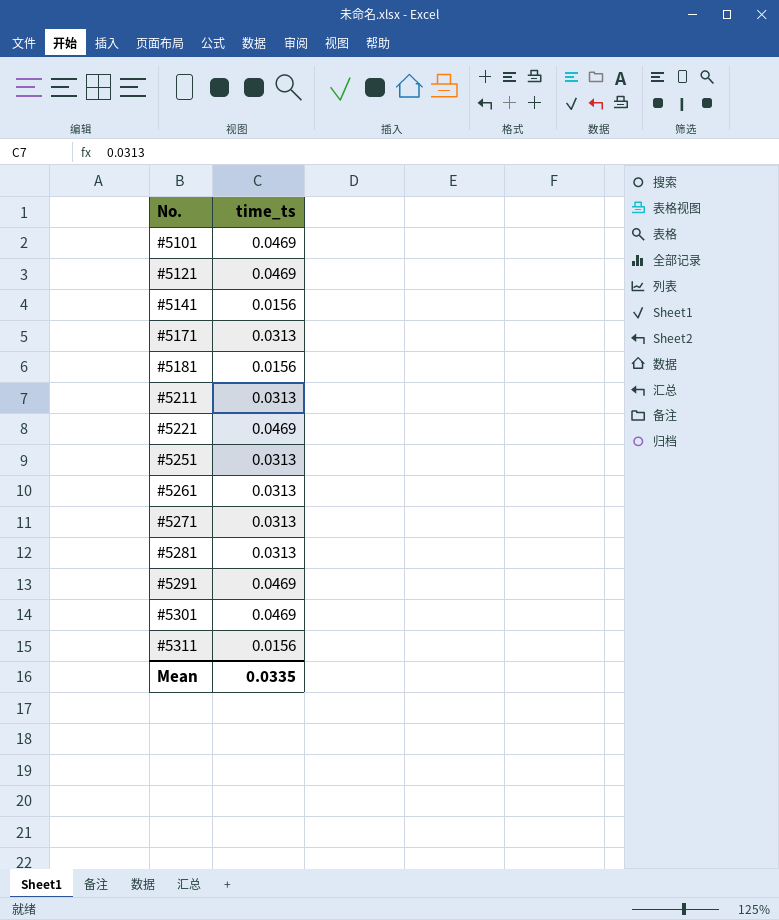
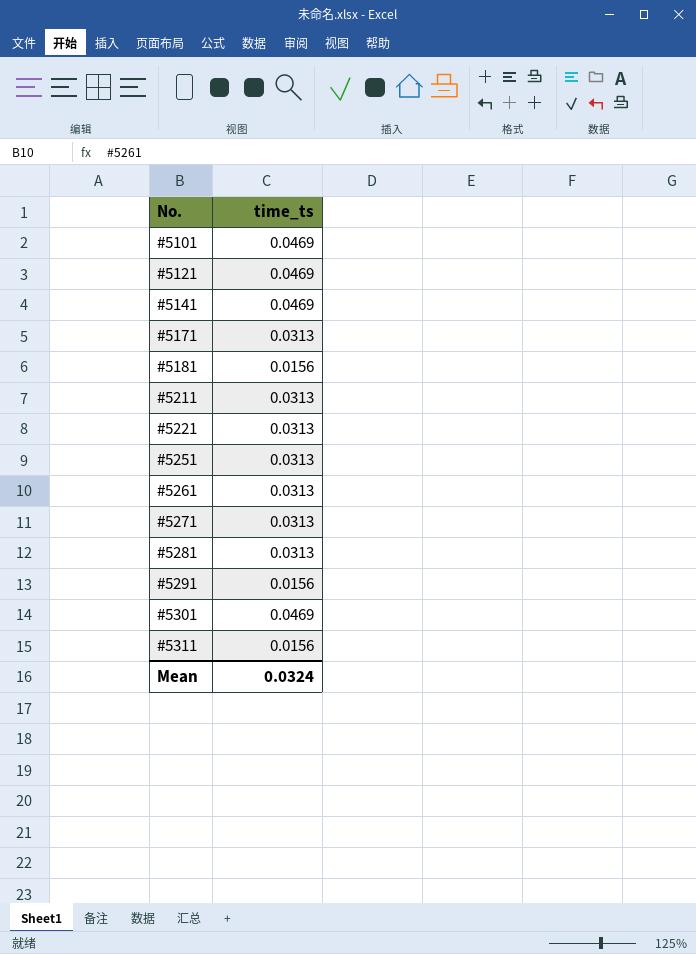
#5141 | time_ts: 0.0156 -> 0.0469
#5221 | time_ts: 0.0469 -> 0.0313
#5291 | time_ts: 0.0469 -> 0.0156
Mean | time_ts: 0.0335 -> 0.0324

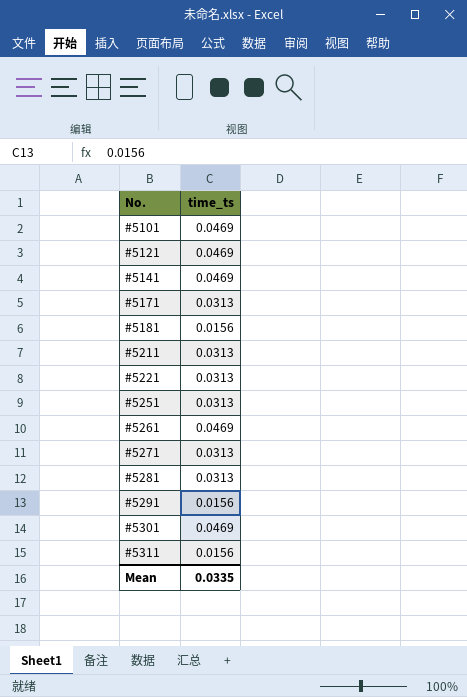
#5261 | time_ts: 0.0313 -> 0.0469
Mean | time_ts: 0.0324 -> 0.0335

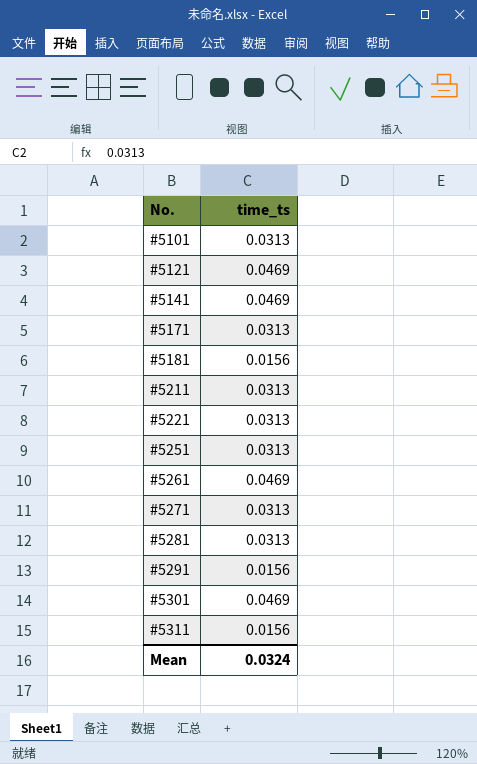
#5101 | time_ts: 0.0469 -> 0.0313
Mean | time_ts: 0.0335 -> 0.0324

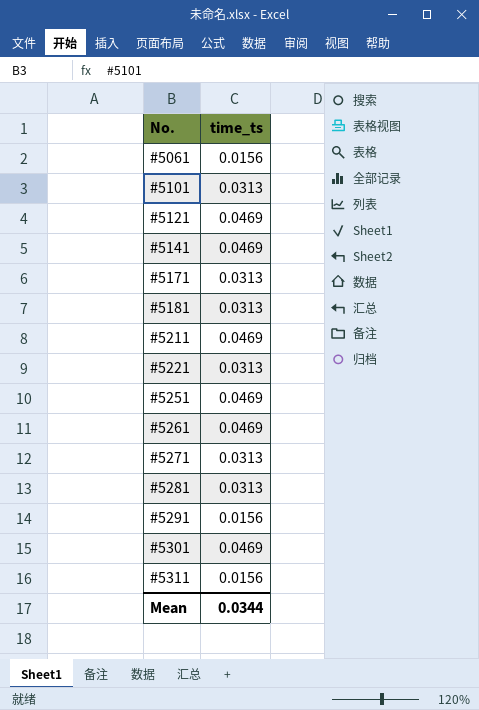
row #5061: none -> 0.0156
#5181 | time_ts: 0.0156 -> 0.0313
#5211 | time_ts: 0.0313 -> 0.0469
#5251 | time_ts: 0.0313 -> 0.0469
Mean | time_ts: 0.0324 -> 0.0344

